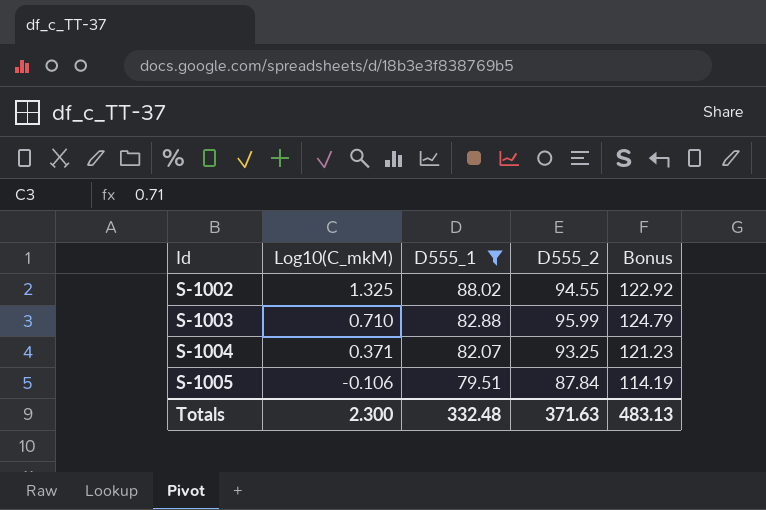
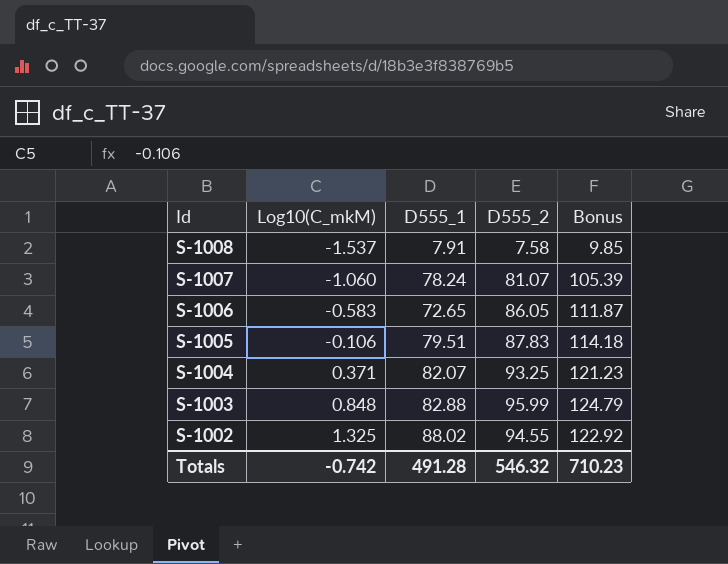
filter: D555_1 >= 79.51 -> none
row order: Id ascending -> Id descending
S-1005 | D555_2: 87.84 -> 87.83
S-1005 | Bonus: 114.19 -> 114.18
S-1003 | Log10(C_mkM): 0.710 -> 0.848
Totals | Log10(C_mkM): 2.300 -> -0.742
Totals | D555_1: 332.48 -> 491.28
Totals | D555_2: 371.63 -> 546.32
Totals | Bonus: 483.13 -> 710.23

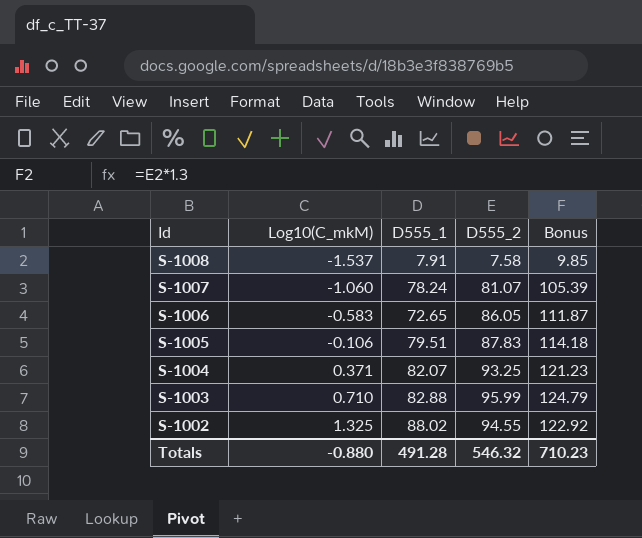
S-1003 | Log10(C_mkM): 0.848 -> 0.710
Totals | Log10(C_mkM): -0.742 -> -0.880

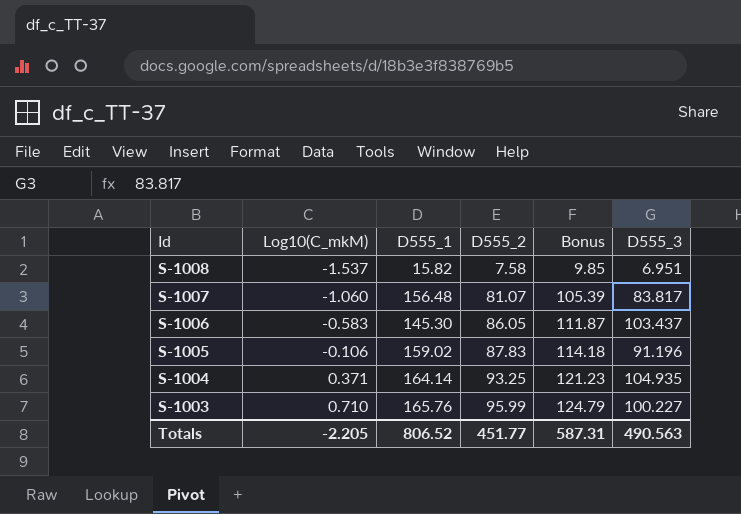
column D555_3 | position: none -> 6
row S-1002: 1.325 | 88.02 | 94.55 | 122.92 -> none
S-1008 | D555_1: 7.91 -> 15.82
S-1007 | D555_1: 78.24 -> 156.48
S-1006 | D555_1: 72.65 -> 145.30
S-1005 | D555_1: 79.51 -> 159.02
S-1004 | D555_1: 82.07 -> 164.14
S-1003 | D555_1: 82.88 -> 165.76
Totals | Log10(C_mkM): -0.880 -> -2.205
Totals | D555_1: 491.28 -> 806.52
Totals | D555_2: 546.32 -> 451.77
Totals | Bonus: 710.23 -> 587.31

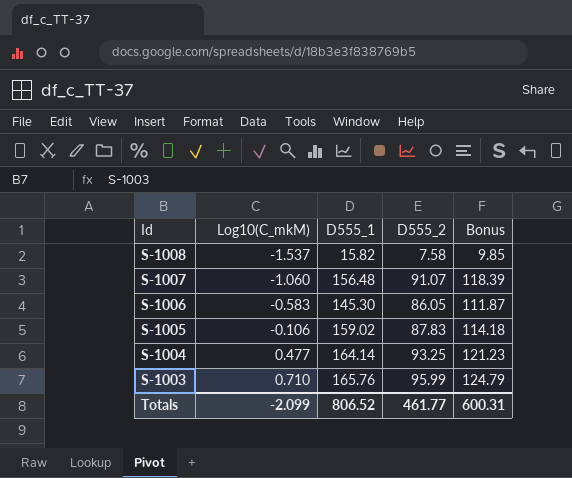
column D555_3 | position: 6 -> none
S-1007 | D555_2: 81.07 -> 91.07
S-1007 | Bonus: 105.39 -> 118.39
S-1004 | Log10(C_mkM): 0.371 -> 0.477
Totals | Log10(C_mkM): -2.205 -> -2.099
Totals | D555_2: 451.77 -> 461.77
Totals | Bonus: 587.31 -> 600.31

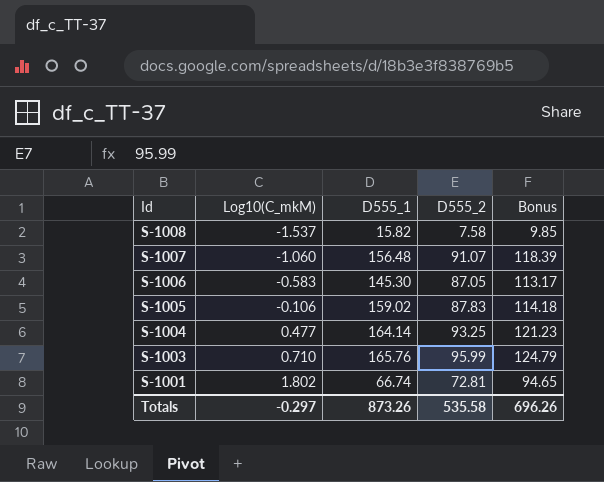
S-1006 | D555_2: 86.05 -> 87.05
S-1006 | Bonus: 111.87 -> 113.17
row S-1001: none -> 1.802 | 66.74 | 72.81 | 94.65
Totals | Log10(C_mkM): -2.099 -> -0.297
Totals | D555_1: 806.52 -> 873.26
Totals | D555_2: 461.77 -> 535.58
Totals | Bonus: 600.31 -> 696.26

